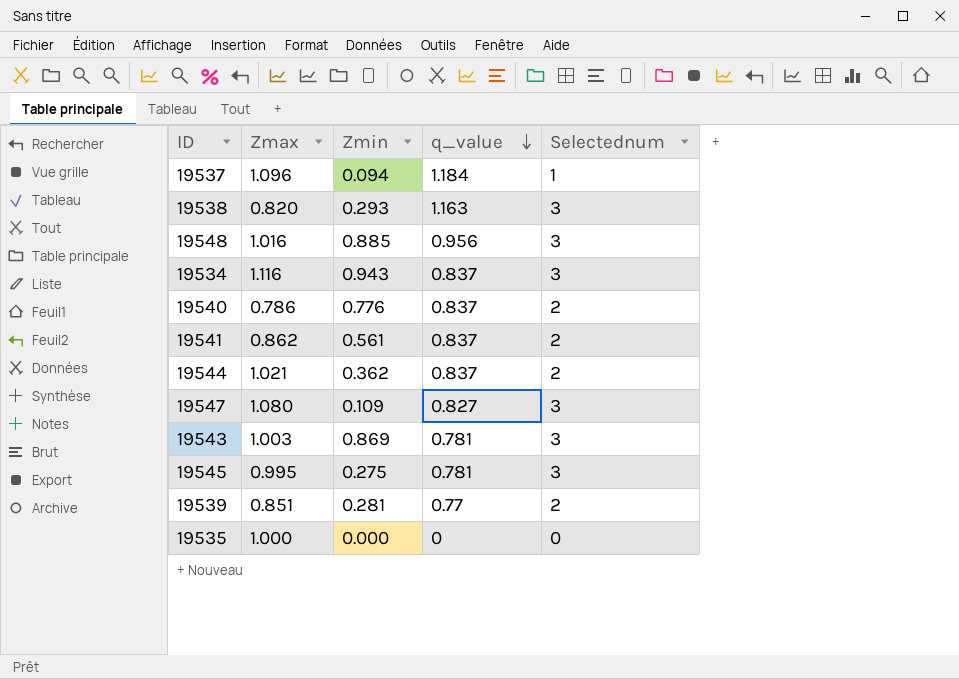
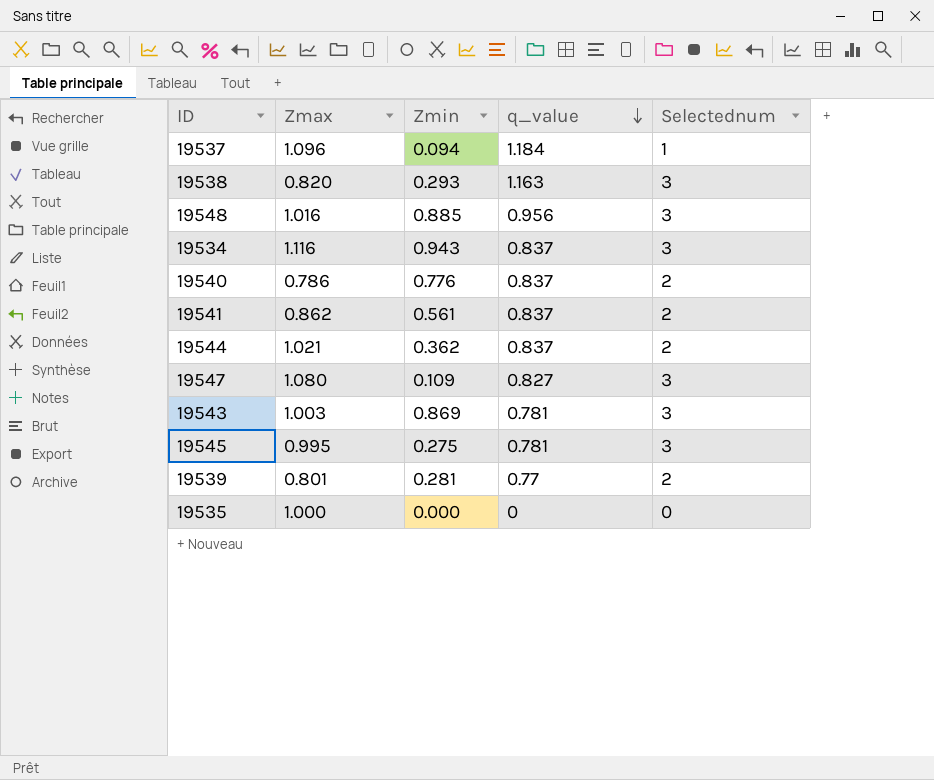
19539 | Zmax: 0.851 -> 0.801

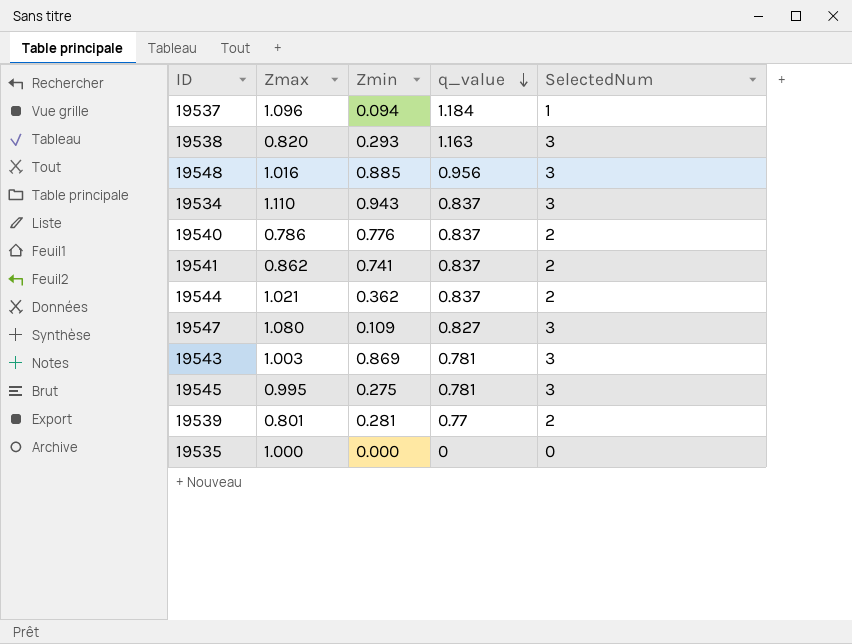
column name: Selectednum -> SelectedNum
19534 | Zmax: 1.116 -> 1.110
19541 | Zmin: 0.561 -> 0.741

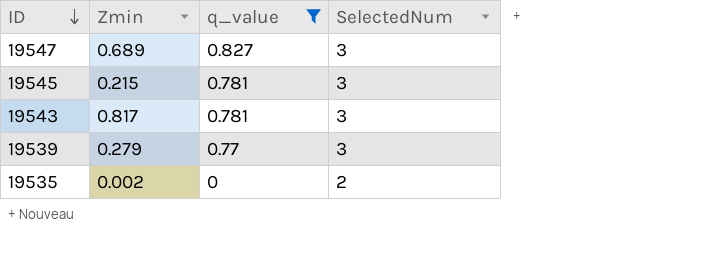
filter: none -> q_value <= 0.827
row order: q_value descending -> ID descending
column Zmax | position: 2 -> none
19547 | Zmin: 0.109 -> 0.689
19545 | Zmin: 0.275 -> 0.215
19543 | Zmin: 0.869 -> 0.817
19539 | Zmin: 0.281 -> 0.279
19539 | SelectedNum: 2 -> 3
19535 | Zmin: 0.000 -> 0.002
19535 | SelectedNum: 0 -> 2

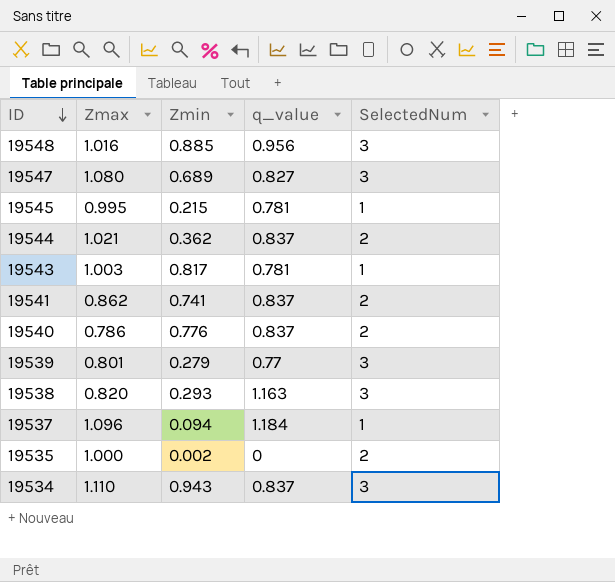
filter: q_value <= 0.827 -> none
column Zmax | position: none -> 2
19545 | SelectedNum: 3 -> 1
19543 | SelectedNum: 3 -> 1

